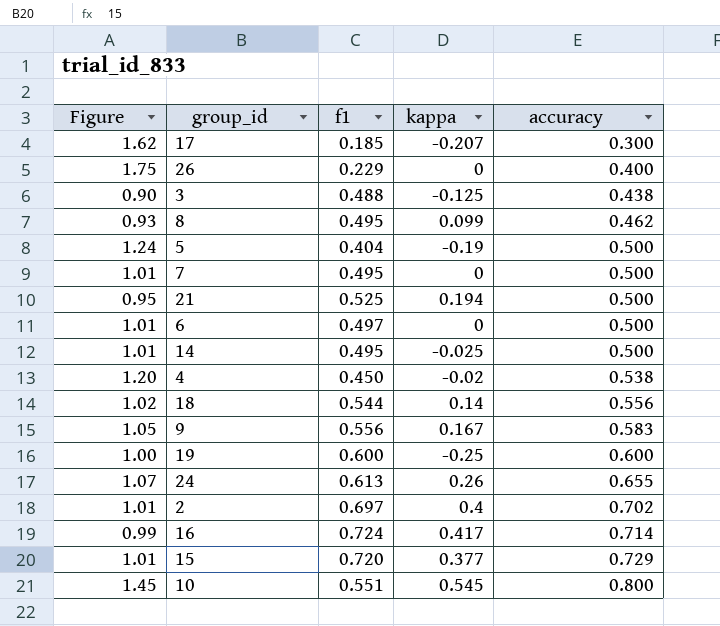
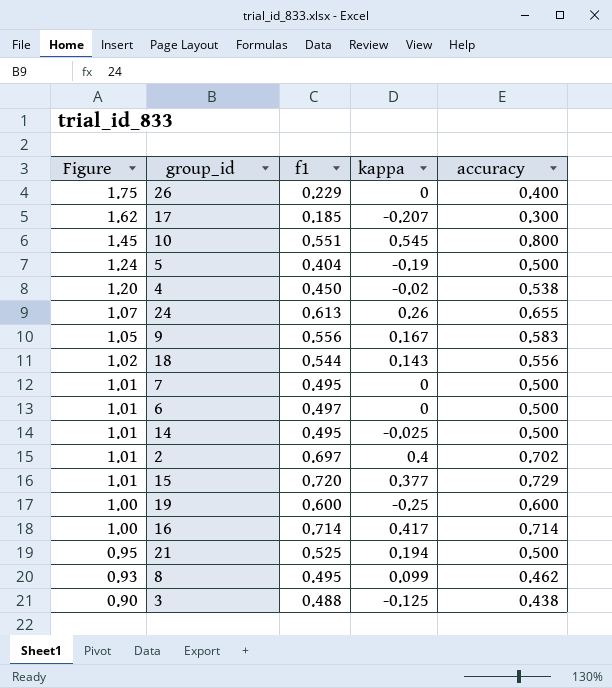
row order: accuracy ascending -> Figure descending
18 | kappa: 0.14 -> 0.143
16 | Figure: 0.99 -> 1.00
16 | f1: 0.724 -> 0.714

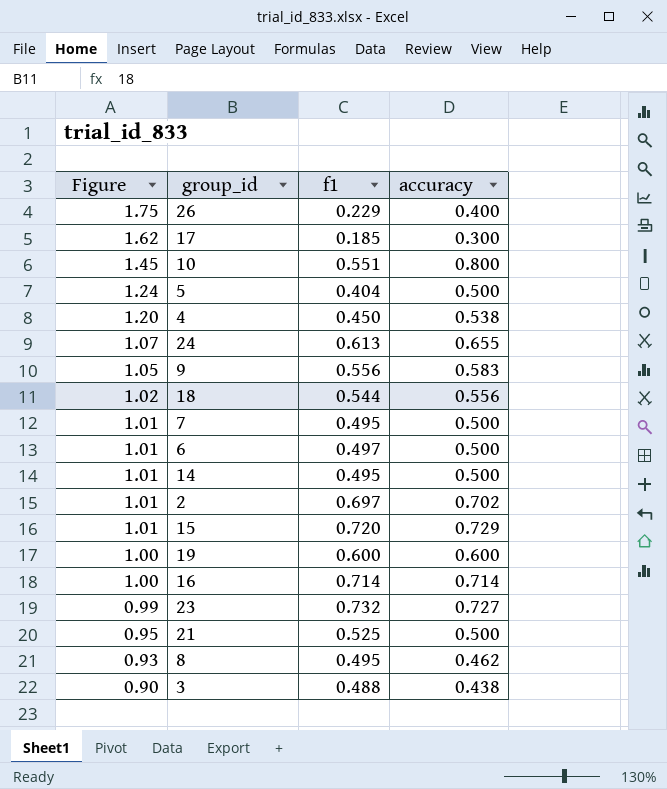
column kappa | position: 4 -> none
row 23: none -> 0.99 | 0.732 | 0.727

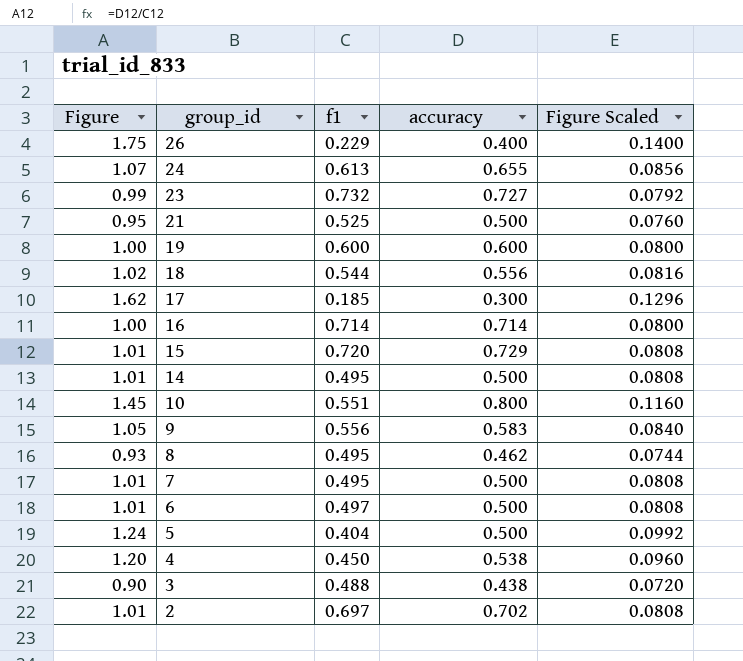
row order: Figure descending -> group_id descending
column Figure Scaled | formula: none -> [Figure] * 0.08

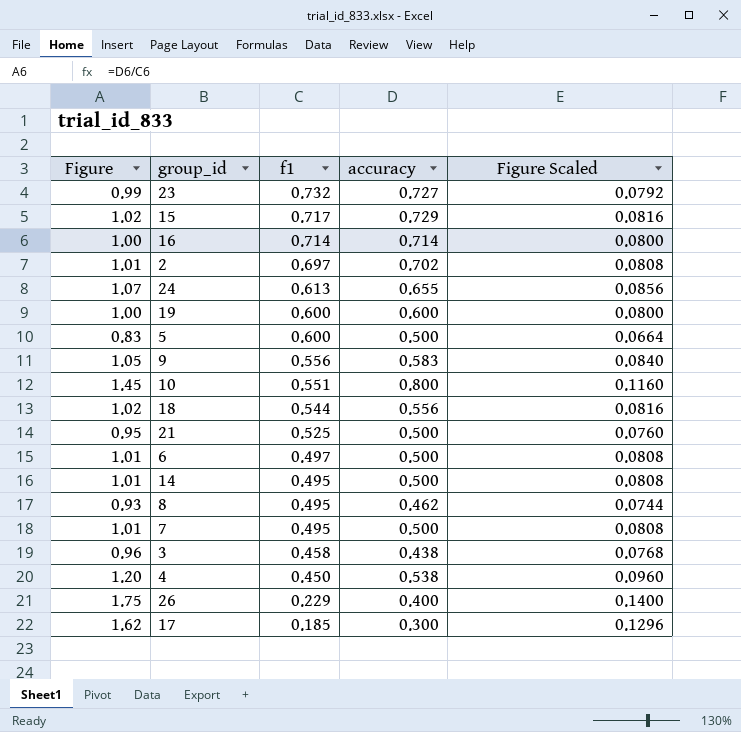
row order: group_id descending -> f1 descending
15 | Figure: 1.01 -> 1.02
15 | f1: 0.720 -> 0.717
15 | Figure Scaled: 0.0808 -> 0.0816
5 | Figure: 1.24 -> 0.83
5 | f1: 0.404 -> 0.600
5 | Figure Scaled: 0.0992 -> 0.0664
3 | Figure: 0.90 -> 0.96
3 | f1: 0.488 -> 0.458
3 | Figure Scaled: 0.0720 -> 0.0768

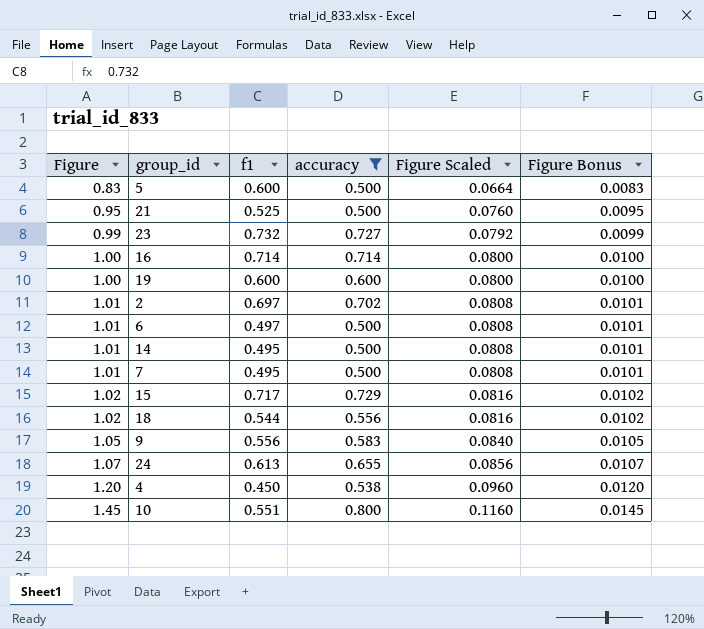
filter: none -> accuracy >= 0.500
row order: f1 descending -> Figure ascending
column Figure Bonus | formula: none -> [Figure] * 0.01

